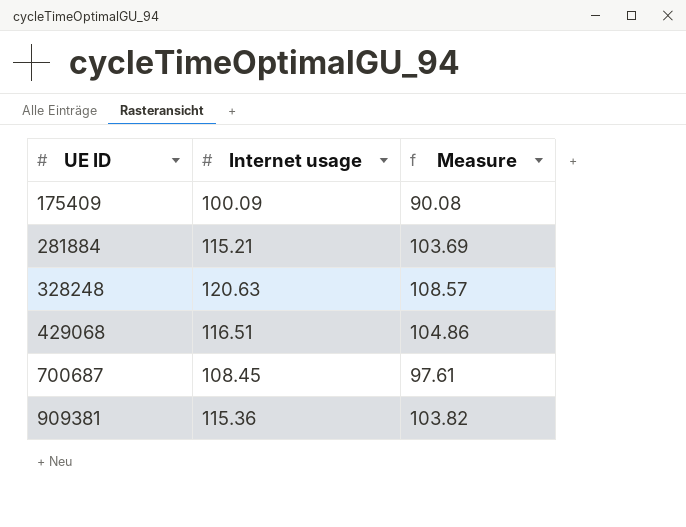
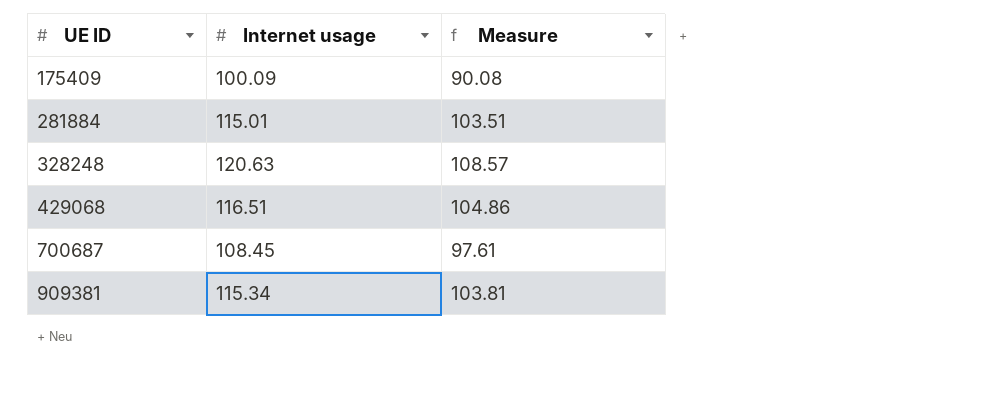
281884 | Internet usage: 115.21 -> 115.01
281884 | Measure: 103.69 -> 103.51
909381 | Internet usage: 115.36 -> 115.34
909381 | Measure: 103.82 -> 103.81

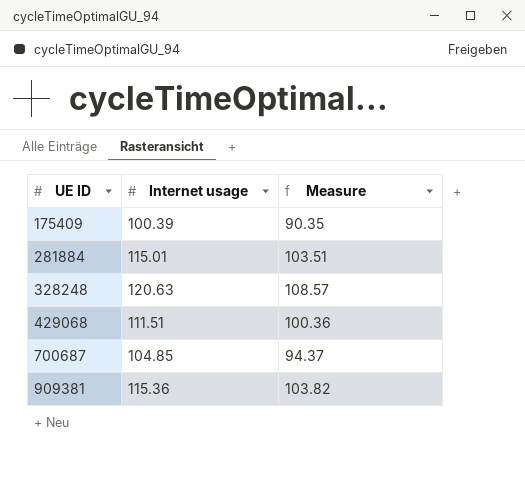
175409 | Internet usage: 100.09 -> 100.39
175409 | Measure: 90.08 -> 90.35
429068 | Internet usage: 116.51 -> 111.51
429068 | Measure: 104.86 -> 100.36
700687 | Internet usage: 108.45 -> 104.85
700687 | Measure: 97.61 -> 94.37
909381 | Internet usage: 115.34 -> 115.36
909381 | Measure: 103.81 -> 103.82

